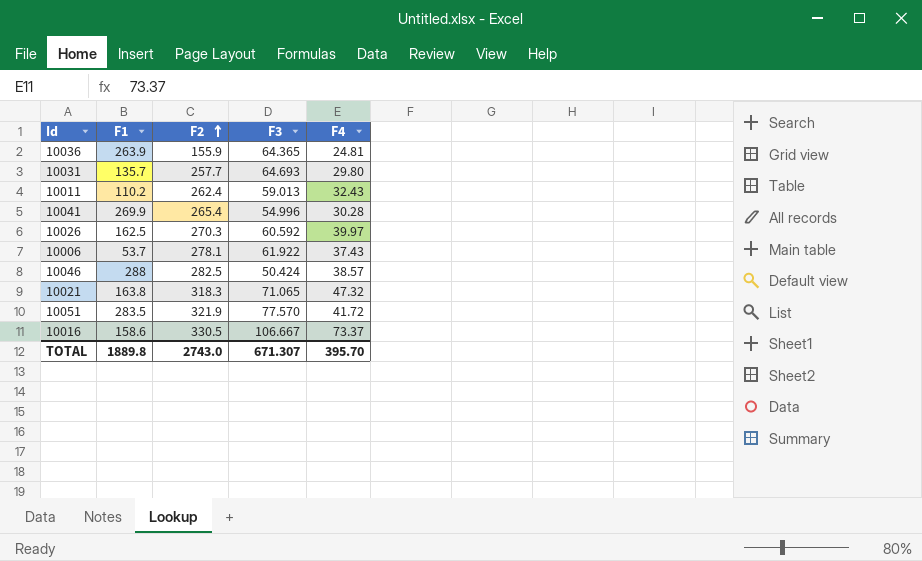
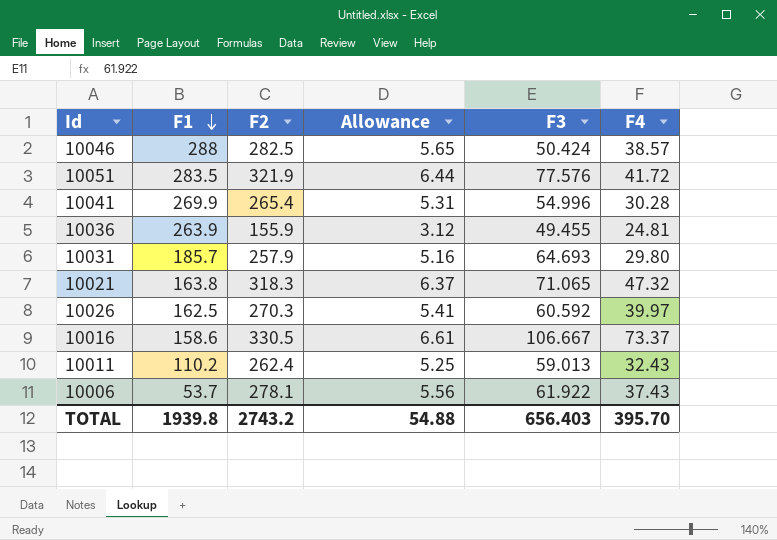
row order: F2 ascending -> F1 descending
column Allowance | formula: none -> [F2] * 0.02
10051 | F3: 77.570 -> 77.576
10036 | F3: 64.365 -> 49.455
10031 | F1: 135.7 -> 185.7
10031 | F2: 257.7 -> 257.9
TOTAL | F1: 1889.8 -> 1939.8
TOTAL | F2: 2743.0 -> 2743.2
TOTAL | F3: 671.307 -> 656.403

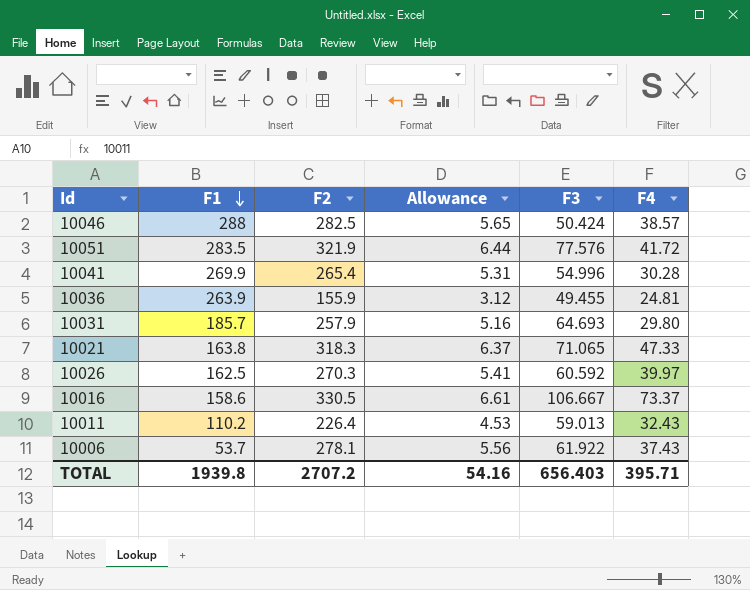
10021 | F4: 47.32 -> 47.33
10011 | F2: 262.4 -> 226.4
10011 | Allowance: 5.25 -> 4.53
TOTAL | F2: 2743.2 -> 2707.2
TOTAL | Allowance: 54.88 -> 54.16
TOTAL | F4: 395.70 -> 395.71

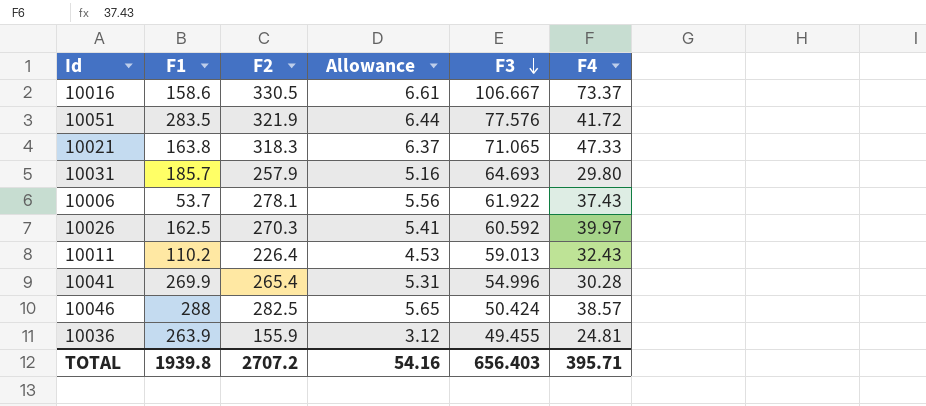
row order: F1 descending -> F3 descending

